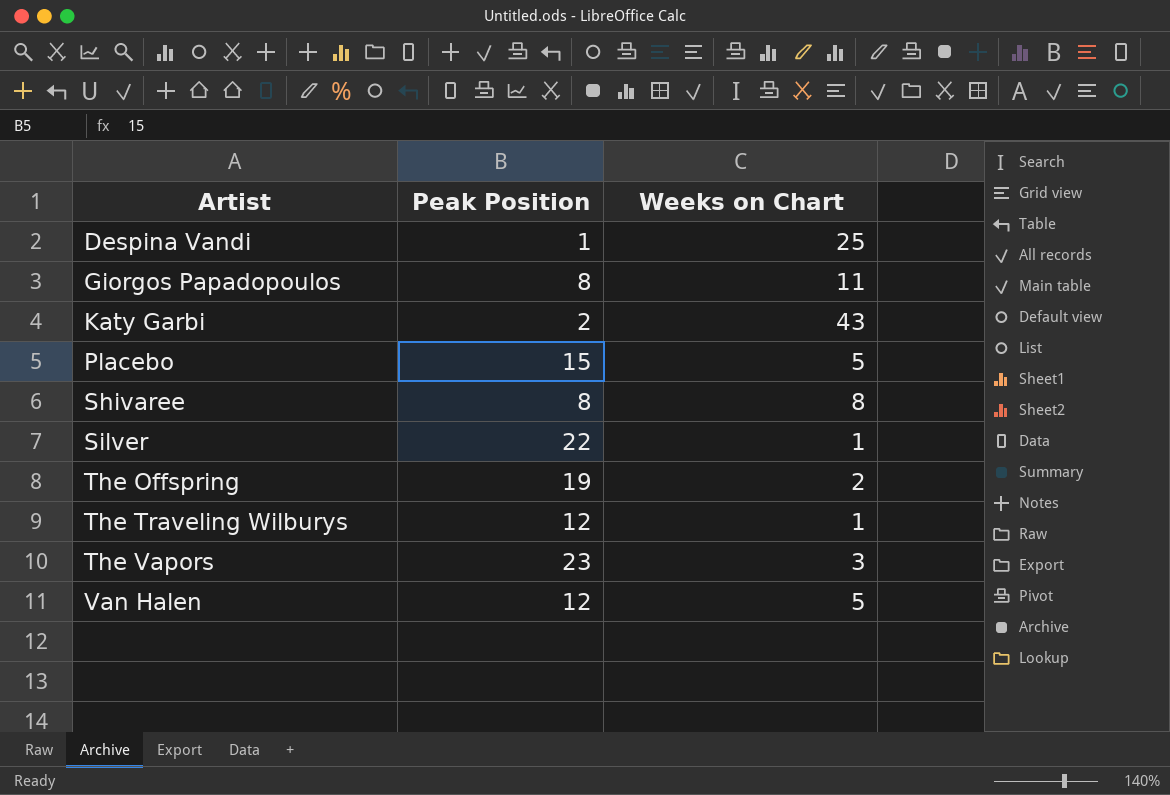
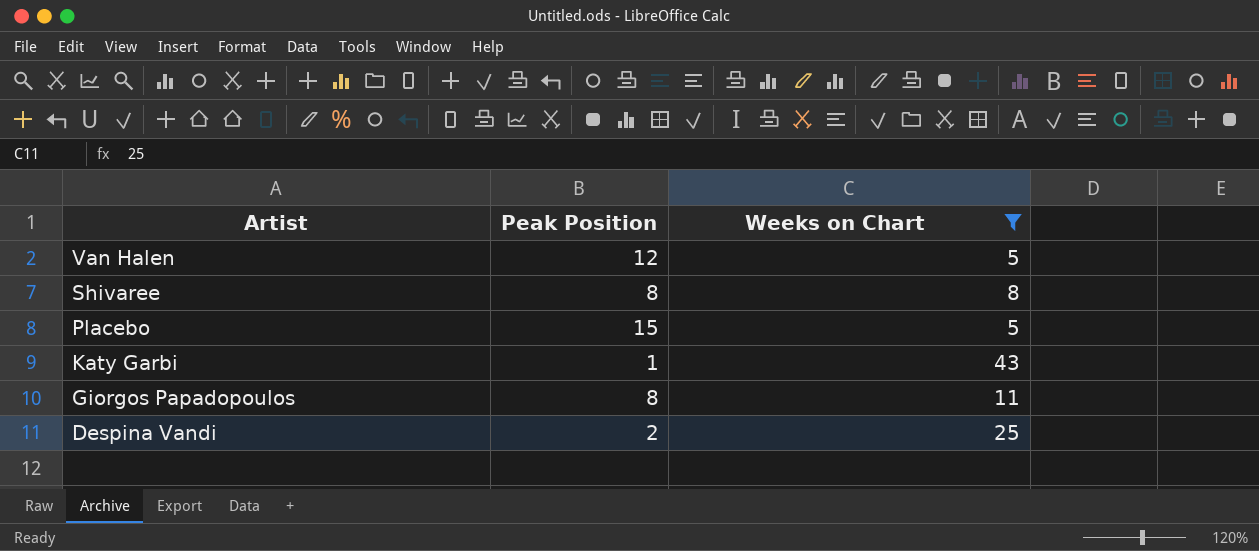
filter: none -> Weeks on Chart >= 5
row order: Artist ascending -> Artist descending
Katy Garbi | Peak Position: 2 -> 1
Despina Vandi | Peak Position: 1 -> 2

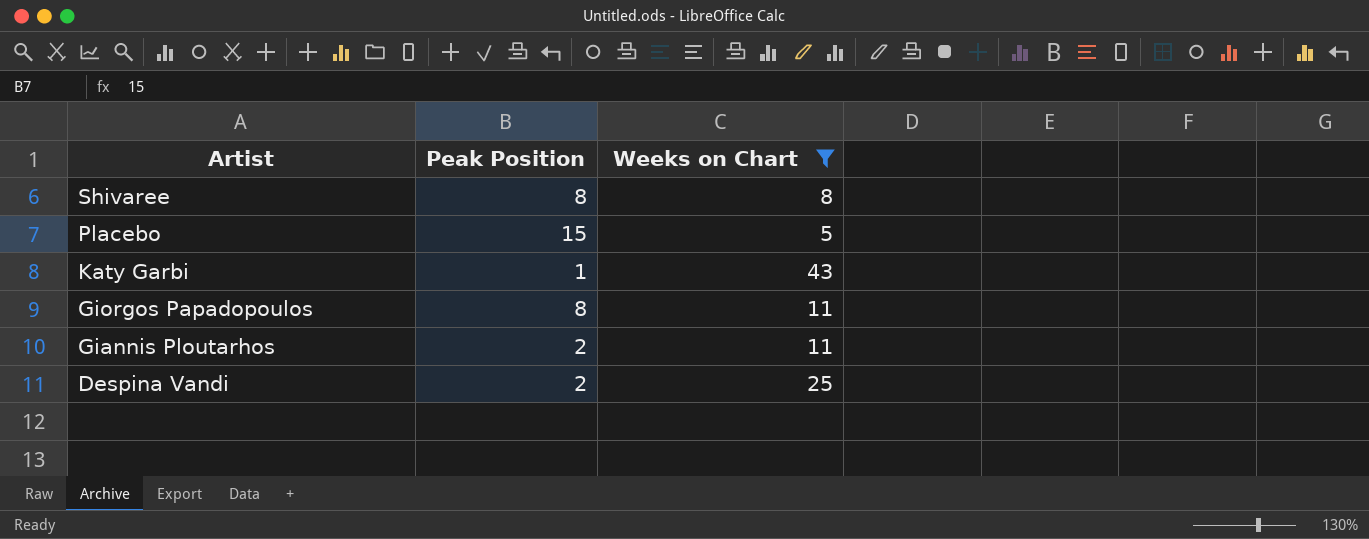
row Van Halen: 12 | 5 -> none
row Giannis Ploutarhos: none -> 2 | 11

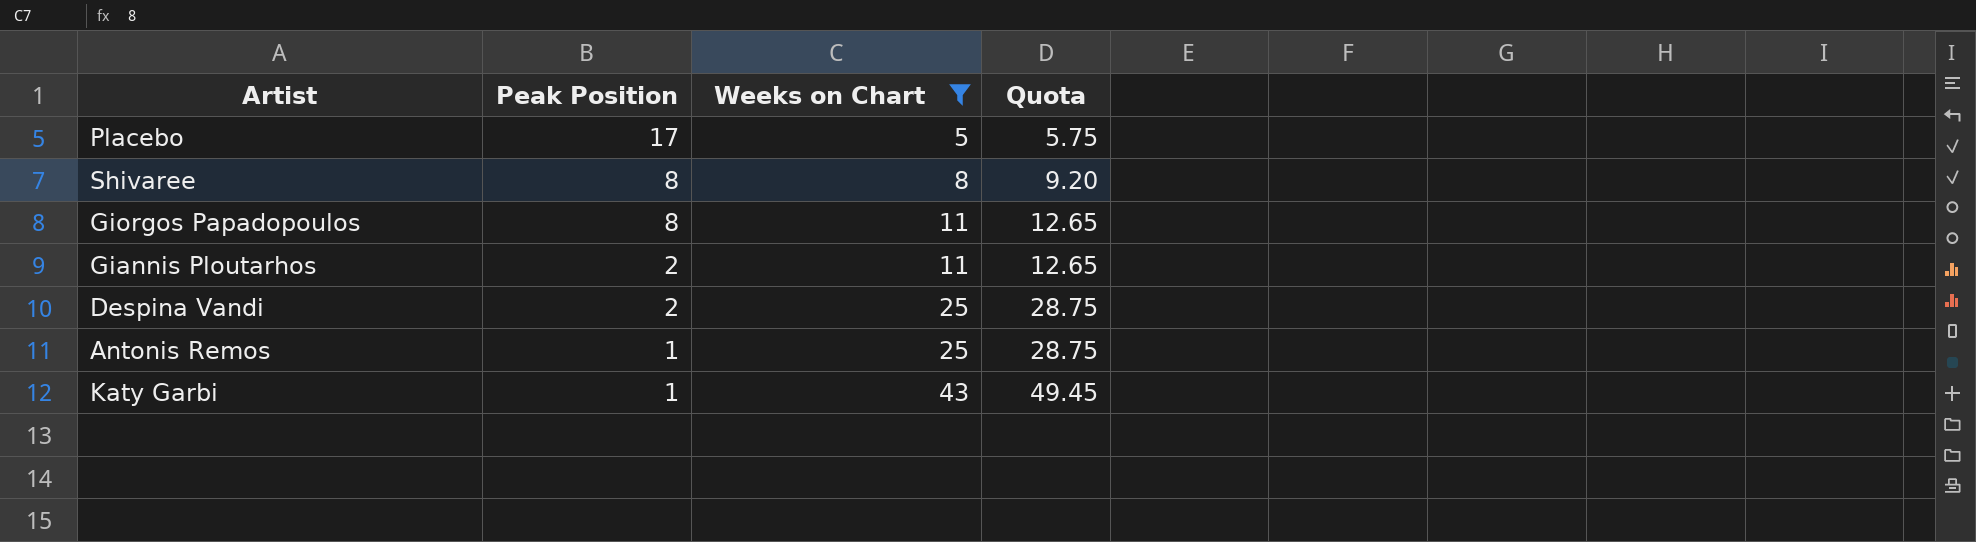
row order: Artist descending -> Peak Position descending
column Quota | formula: none -> [Weeks on Chart] * 1.15
Placebo | Peak Position: 15 -> 17
row Antonis Remos: none -> 1 | 25 | 28.75

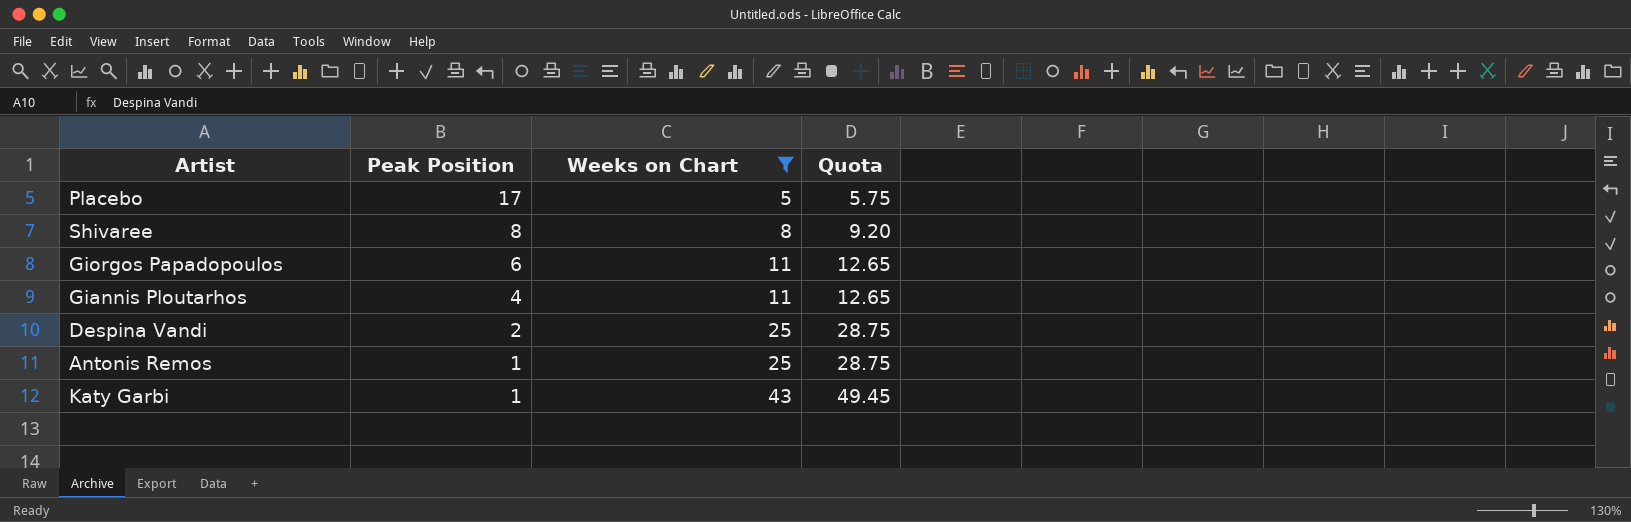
Giorgos Papadopoulos | Peak Position: 8 -> 6
Giannis Ploutarhos | Peak Position: 2 -> 4

